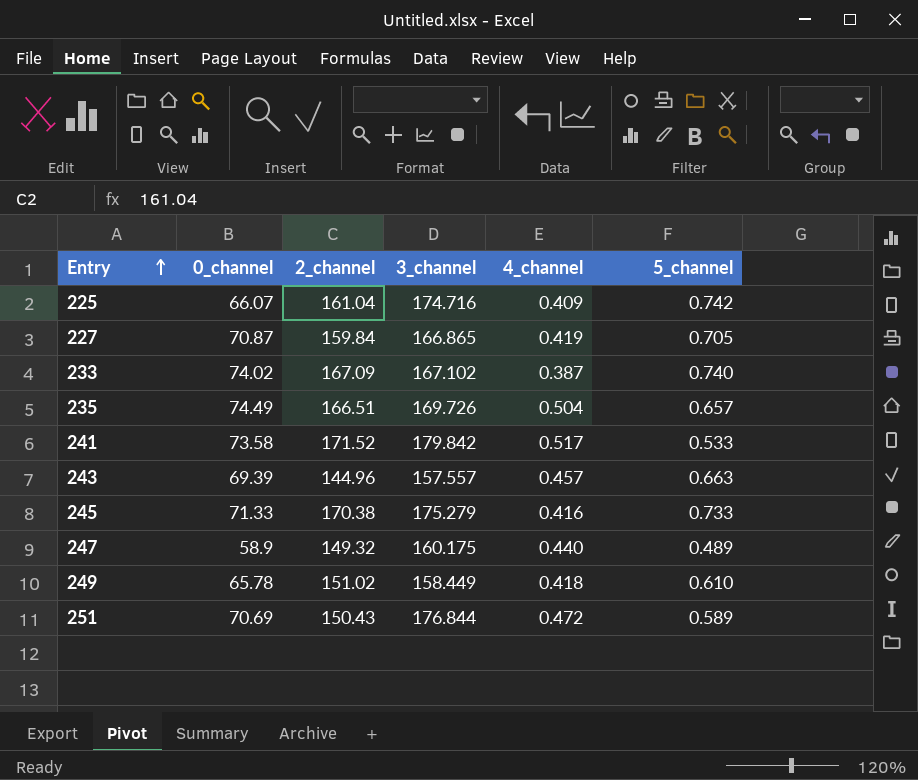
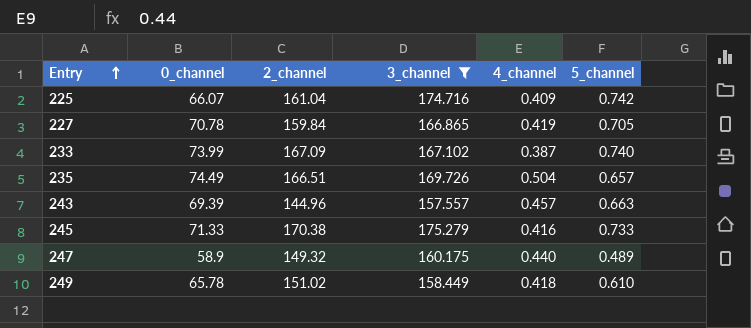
filter: none -> 3_channel <= 175.279
227 | 0_channel: 70.87 -> 70.78
233 | 0_channel: 74.02 -> 73.99

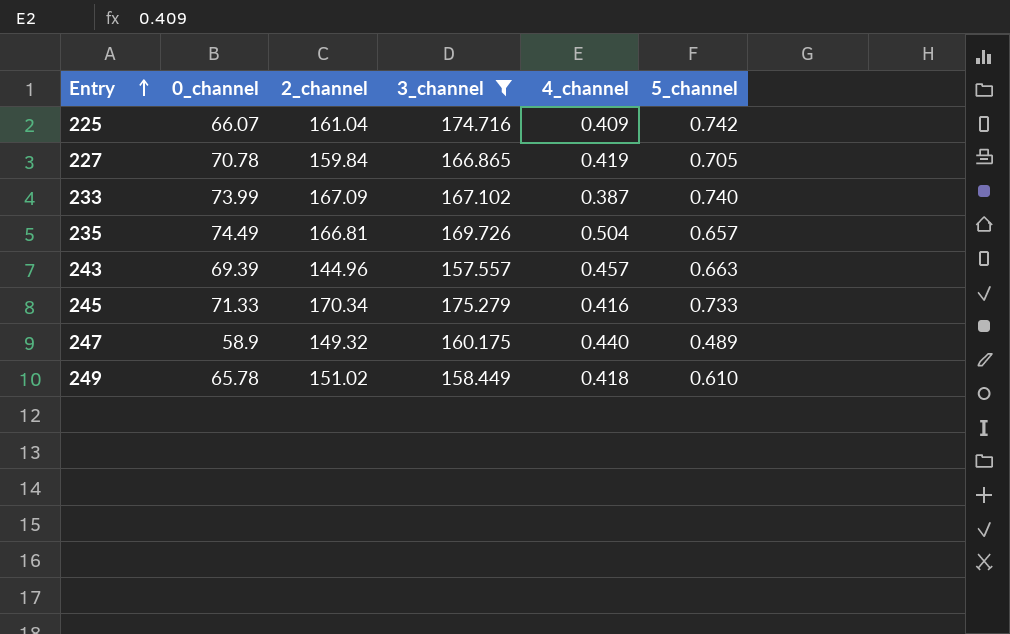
235 | 2_channel: 166.51 -> 166.81
245 | 2_channel: 170.38 -> 170.34

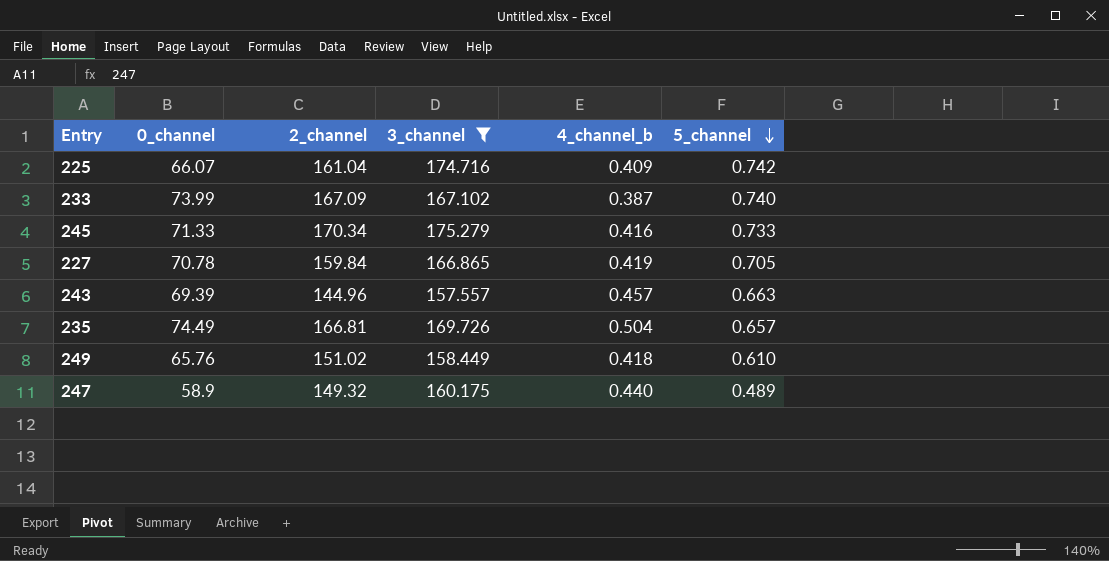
row order: Entry ascending -> 5_channel descending
column name: 4_channel -> 4_channel_b
249 | 0_channel: 65.78 -> 65.76

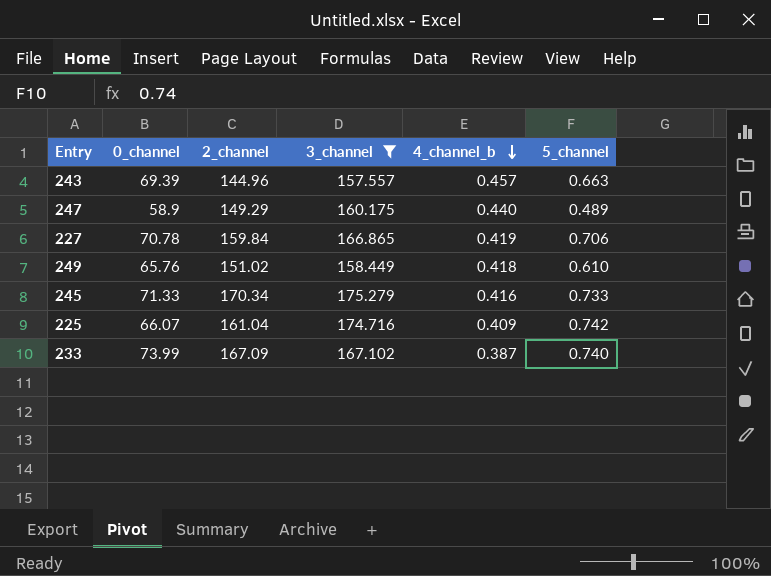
row order: 5_channel descending -> 4_channel_b descending
row 235: 74.49 | 166.81 | 169.726 | 0.504 | 0.657 -> none
247 | 2_channel: 149.32 -> 149.29
227 | 5_channel: 0.705 -> 0.706

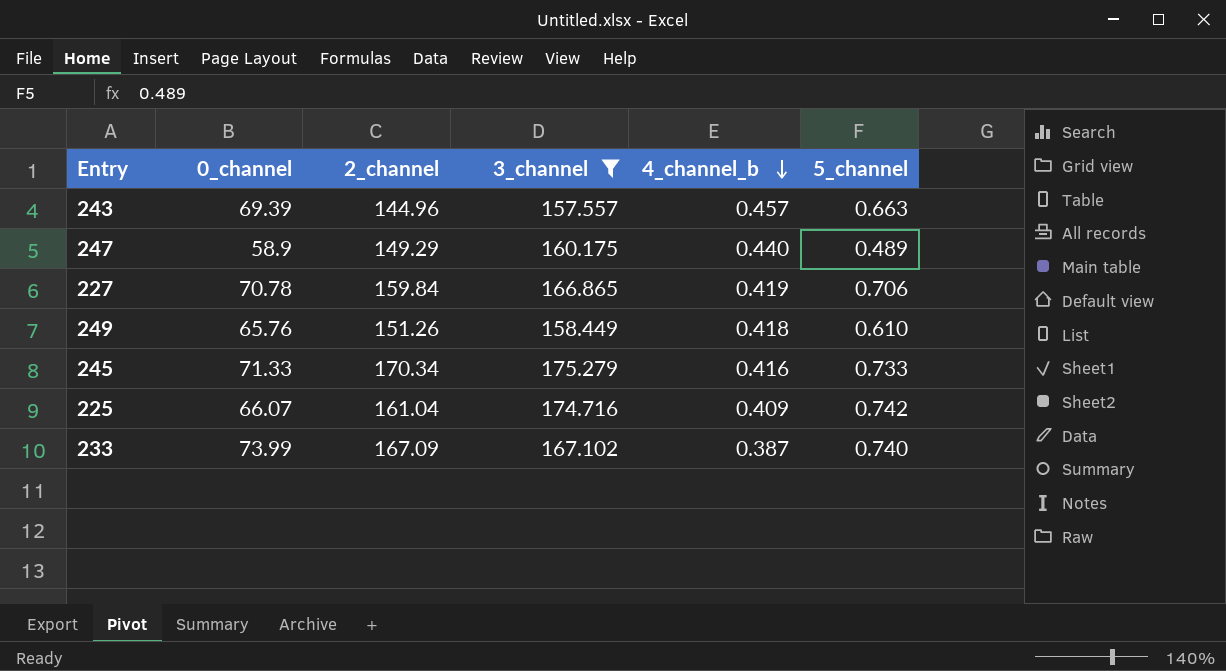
249 | 2_channel: 151.02 -> 151.26

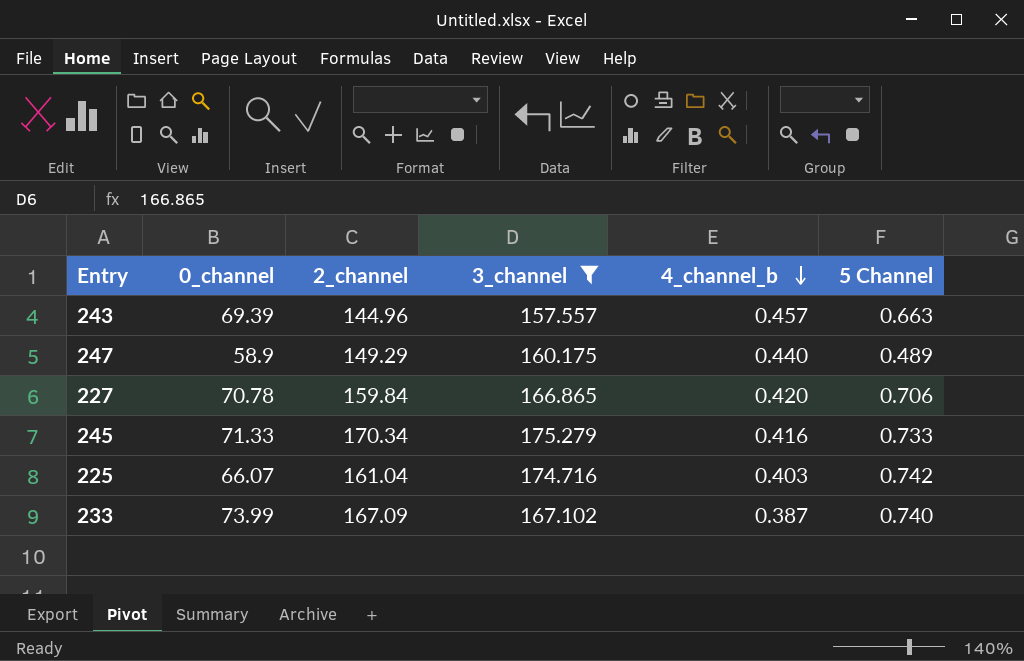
column name: 5_channel -> 5 Channel
row 249: 65.76 | 151.26 | 158.449 | 0.418 | 0.610 -> none
227 | 4_channel_b: 0.419 -> 0.420
225 | 4_channel_b: 0.409 -> 0.403

